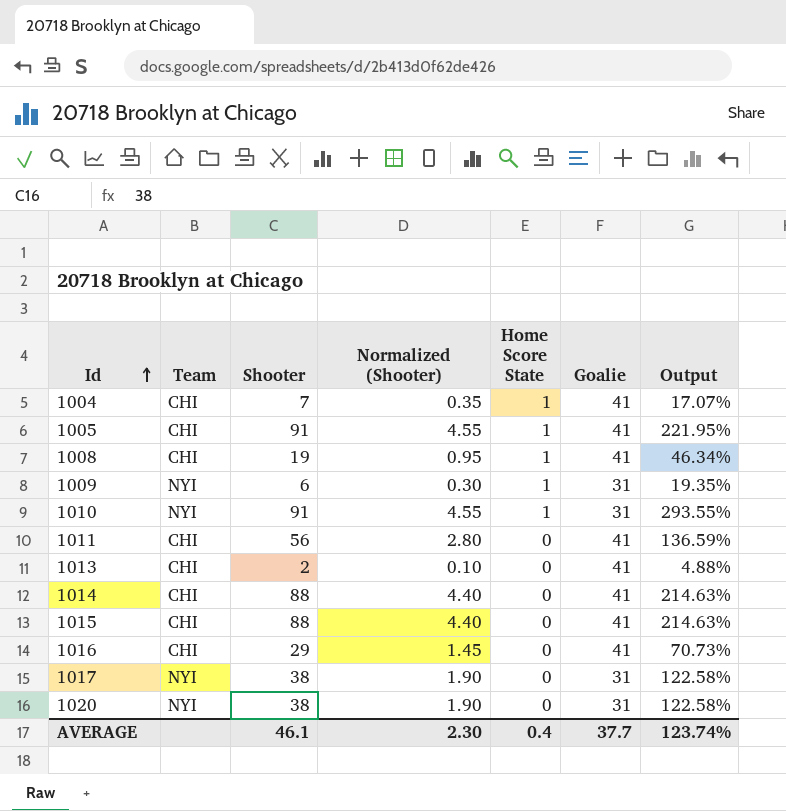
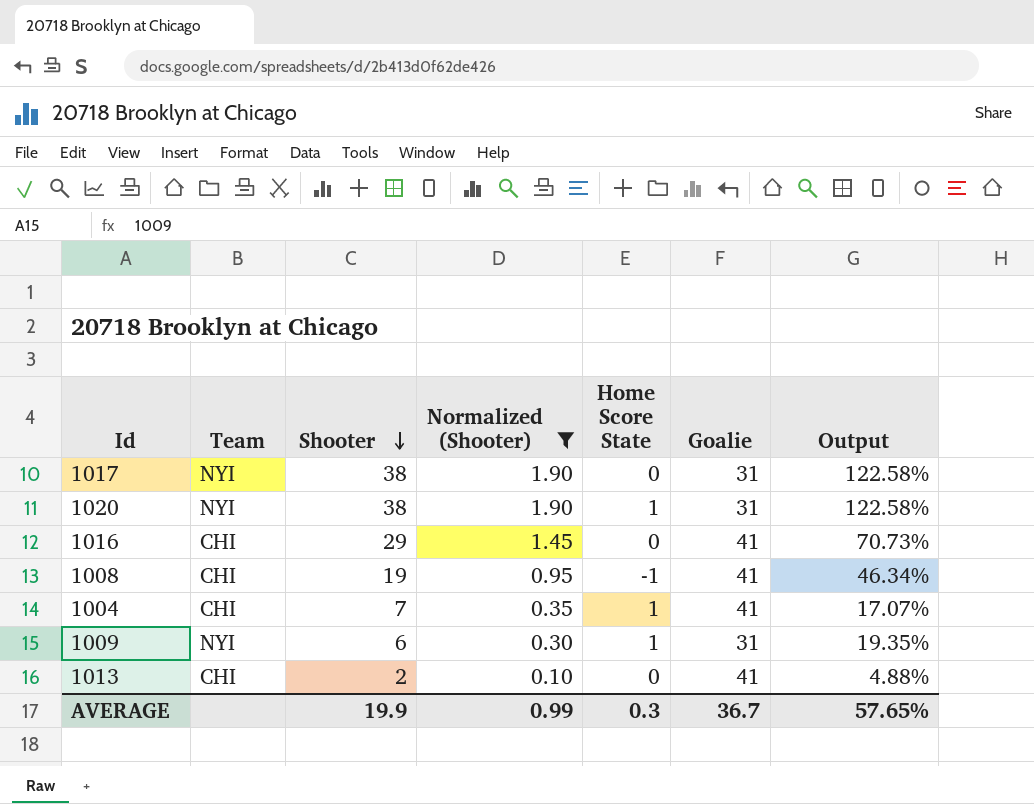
filter: none -> Normalized (Shooter) <= 1.90
row order: Id ascending -> Shooter descending
1020 | Home Score State: 0 -> 1
1008 | Home Score State: 1 -> -1
AVERAGE | Shooter: 46.1 -> 19.9
AVERAGE | Normalized (Shooter): 2.30 -> 0.99
AVERAGE | Home Score State: 0.4 -> 0.3
AVERAGE | Goalie: 37.7 -> 36.7
AVERAGE | Output: 123.74% -> 57.65%

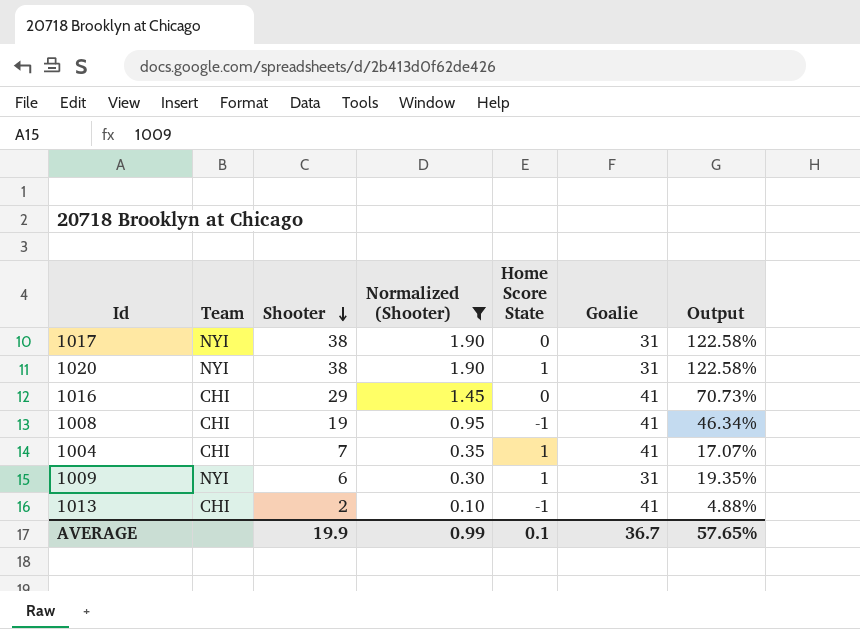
1013 | Home Score State: 0 -> -1
AVERAGE | Home Score State: 0.3 -> 0.1

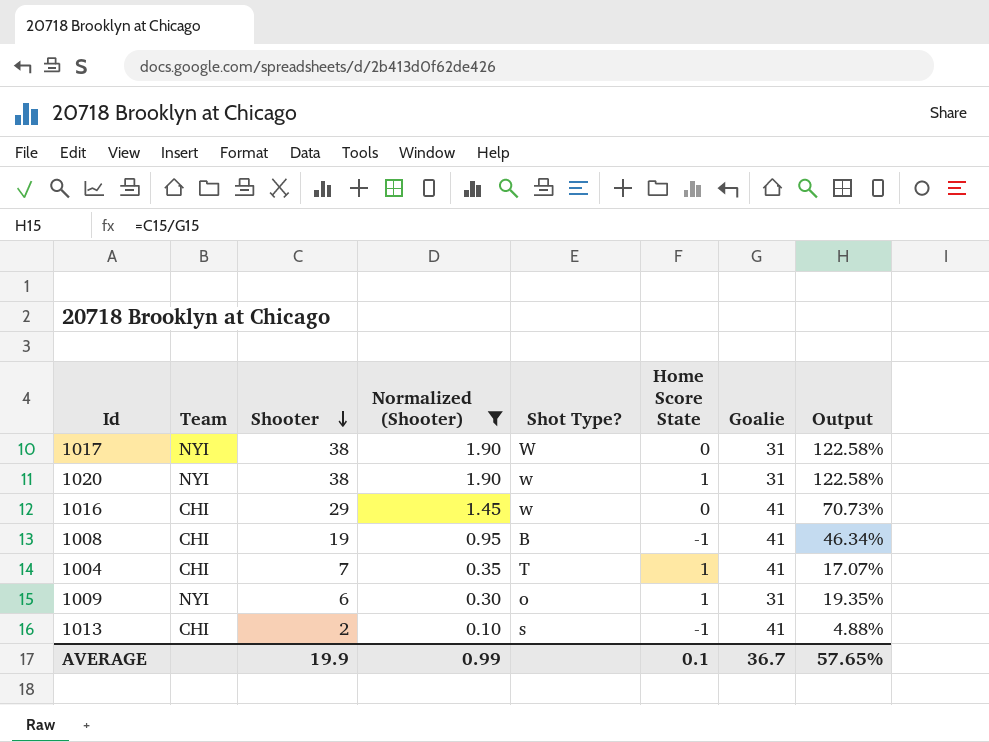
column Shot Type? | position: none -> 5

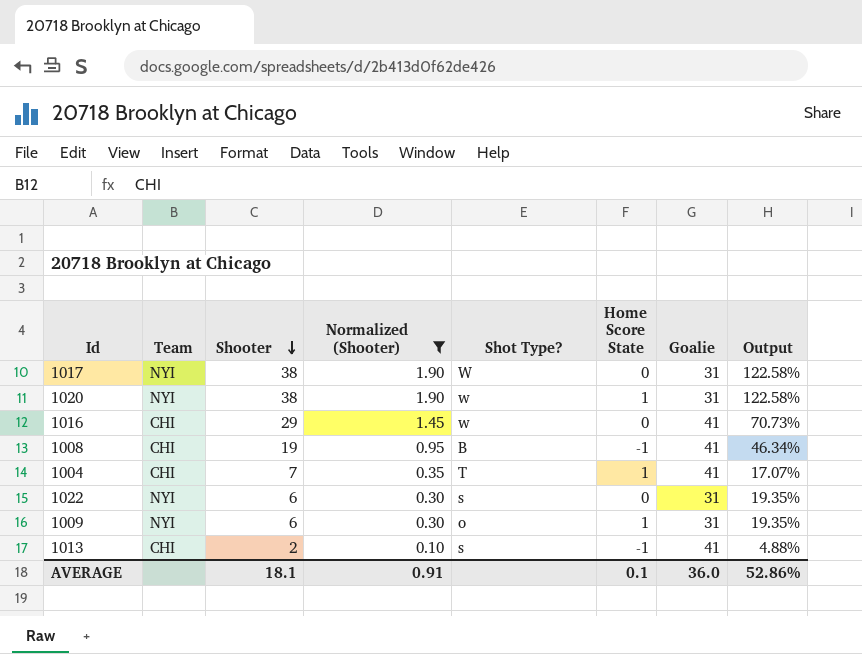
row 1022: none -> NYI | 6 | 0.30 | s | 0 | 31 | 19.35%
AVERAGE | Shooter: 19.9 -> 18.1
AVERAGE | Normalized (Shooter): 0.99 -> 0.91
AVERAGE | Goalie: 36.7 -> 36.0
AVERAGE | Output: 57.65% -> 52.86%

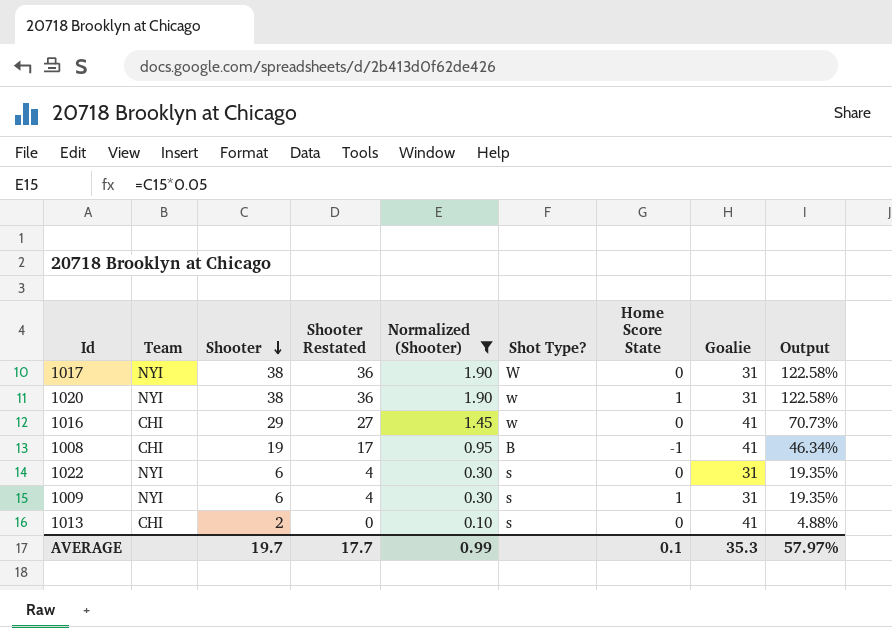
column Shooter Restated | formula: none -> [Shooter] - 2
row 1004: CHI | 7 | 0.35 | T | 1 | 41 | 17.07% -> none
1009 | Shot Type?: o -> s
1013 | Home Score State: -1 -> 0
AVERAGE | Shooter: 18.1 -> 19.7
AVERAGE | Normalized (Shooter): 0.91 -> 0.99
AVERAGE | Goalie: 36.0 -> 35.3
AVERAGE | Output: 52.86% -> 57.97%

